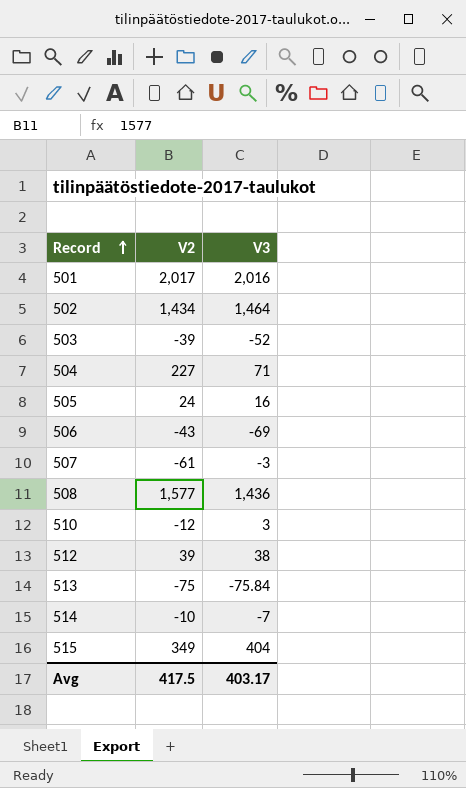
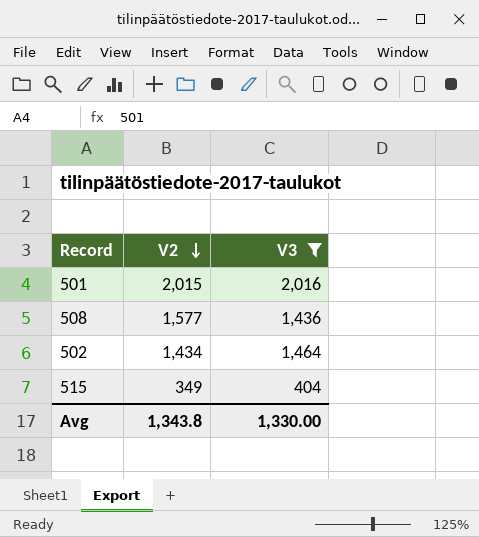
filter: none -> V3 >= 404
row order: Record ascending -> V2 descending
501 | V2: 2,017 -> 2,015
Avg | V2: 417.5 -> 1,343.8
Avg | V3: 403.17 -> 1,330.00

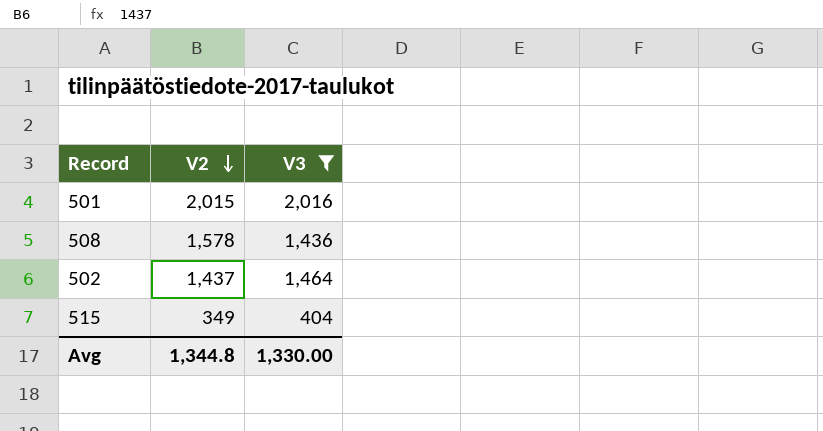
508 | V2: 1,577 -> 1,578
502 | V2: 1,434 -> 1,437
Avg | V2: 1,343.8 -> 1,344.8

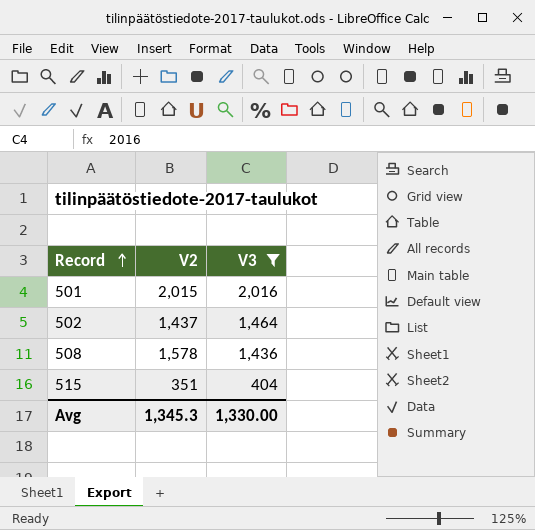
row order: V2 descending -> Record ascending
515 | V2: 349 -> 351
Avg | V2: 1,344.8 -> 1,345.3

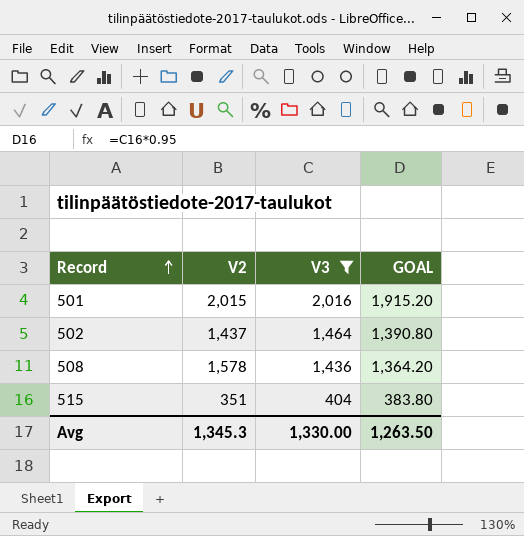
column GOAL | formula: none -> [V3] * 0.95

